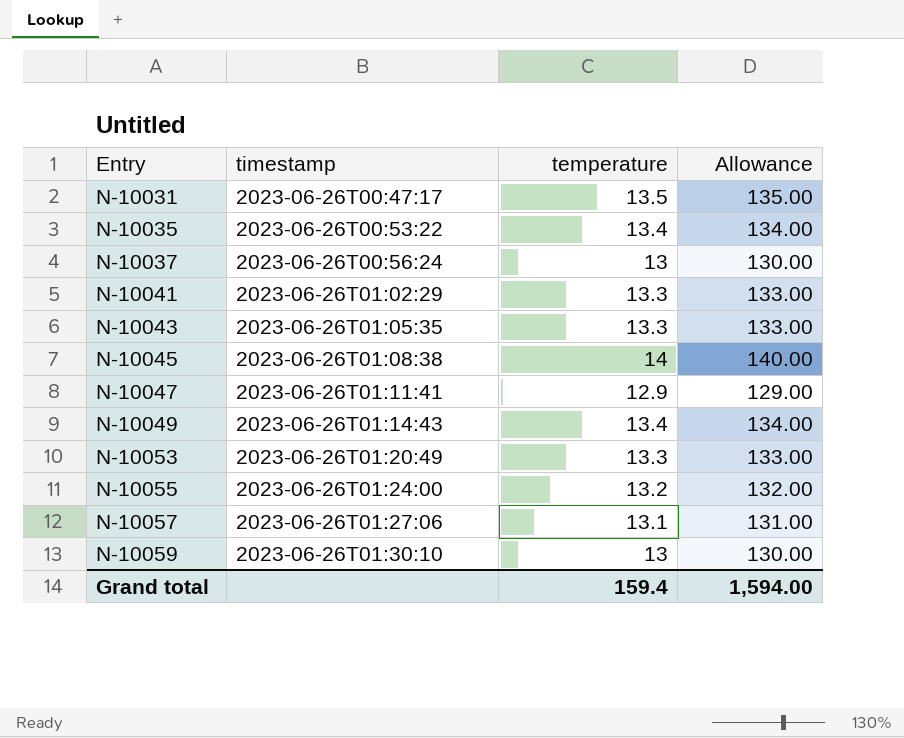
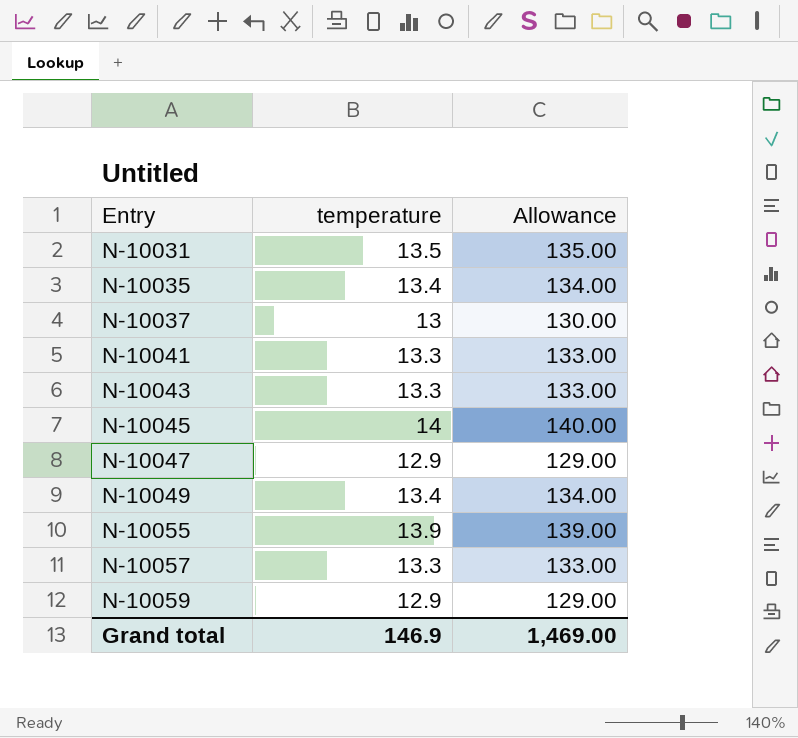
column timestamp | position: 2 -> none
row N-10053: 2023-06-26T01:20:49 | 13.3 | 133.00 -> none
N-10055 | temperature: 13.2 -> 13.9
N-10055 | Allowance: 132.00 -> 139.00
N-10057 | temperature: 13.1 -> 13.3
N-10057 | Allowance: 131.00 -> 133.00
N-10059 | temperature: 13 -> 12.9
N-10059 | Allowance: 130.00 -> 129.00
Grand total | temperature: 159.4 -> 146.9
Grand total | Allowance: 1,594.00 -> 1,469.00

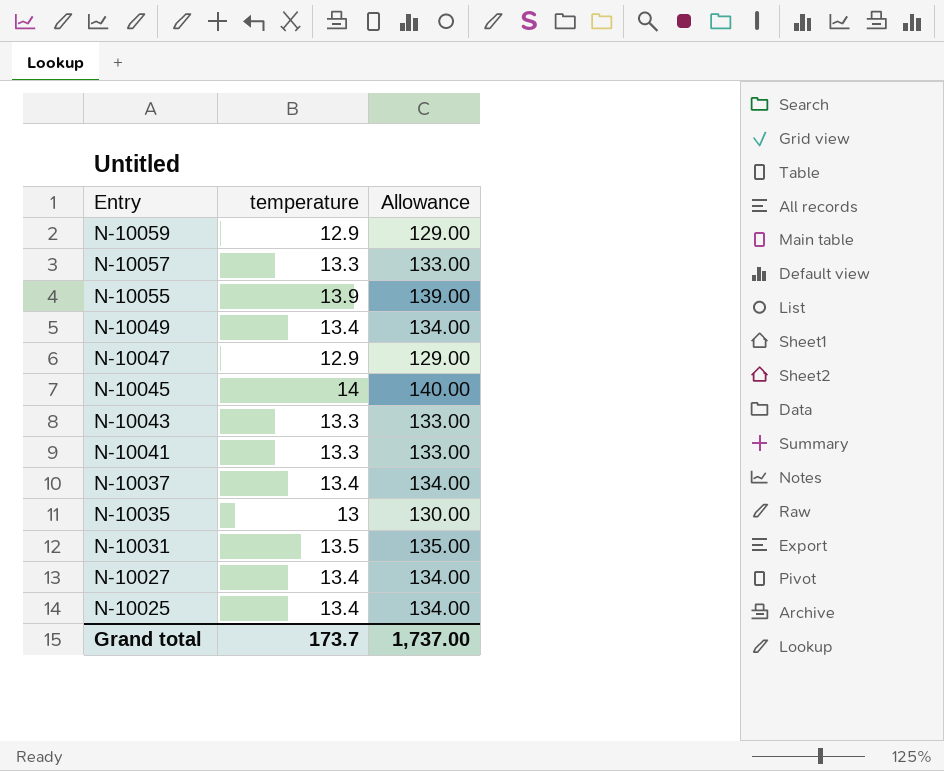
row order: Entry ascending -> Entry descending
N-10037 | temperature: 13 -> 13.4
N-10037 | Allowance: 130.00 -> 134.00
N-10035 | temperature: 13.4 -> 13
N-10035 | Allowance: 134.00 -> 130.00
row N-10027: none -> 13.4 | 134.00
row N-10025: none -> 13.4 | 134.00
Grand total | temperature: 146.9 -> 173.7
Grand total | Allowance: 1,469.00 -> 1,737.00

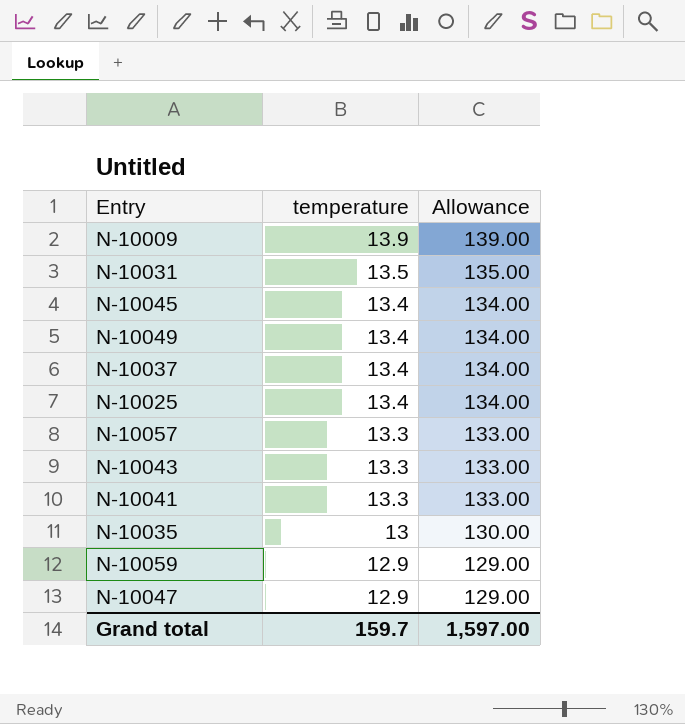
row order: Entry descending -> temperature descending
row N-10055: 13.9 | 139.00 -> none
row N-10027: 13.4 | 134.00 -> none
row N-10009: none -> 13.9 | 139.00
N-10045 | temperature: 14 -> 13.4
N-10045 | Allowance: 140.00 -> 134.00
Grand total | temperature: 173.7 -> 159.7
Grand total | Allowance: 1,737.00 -> 1,597.00

